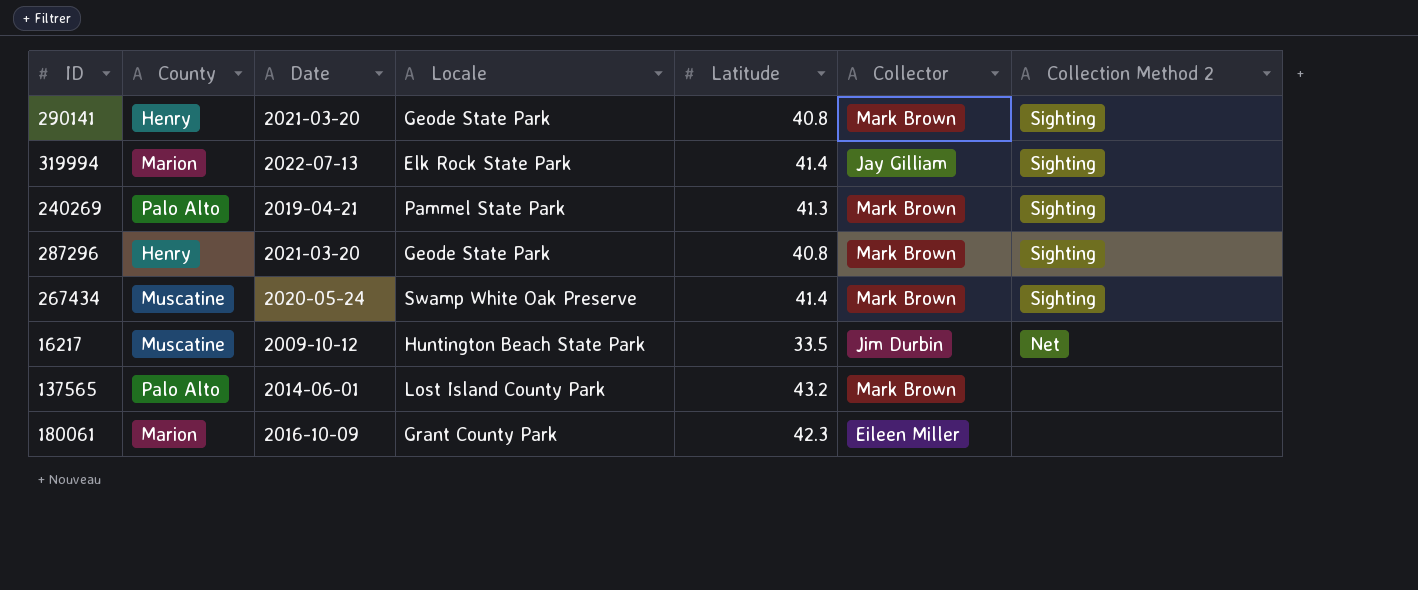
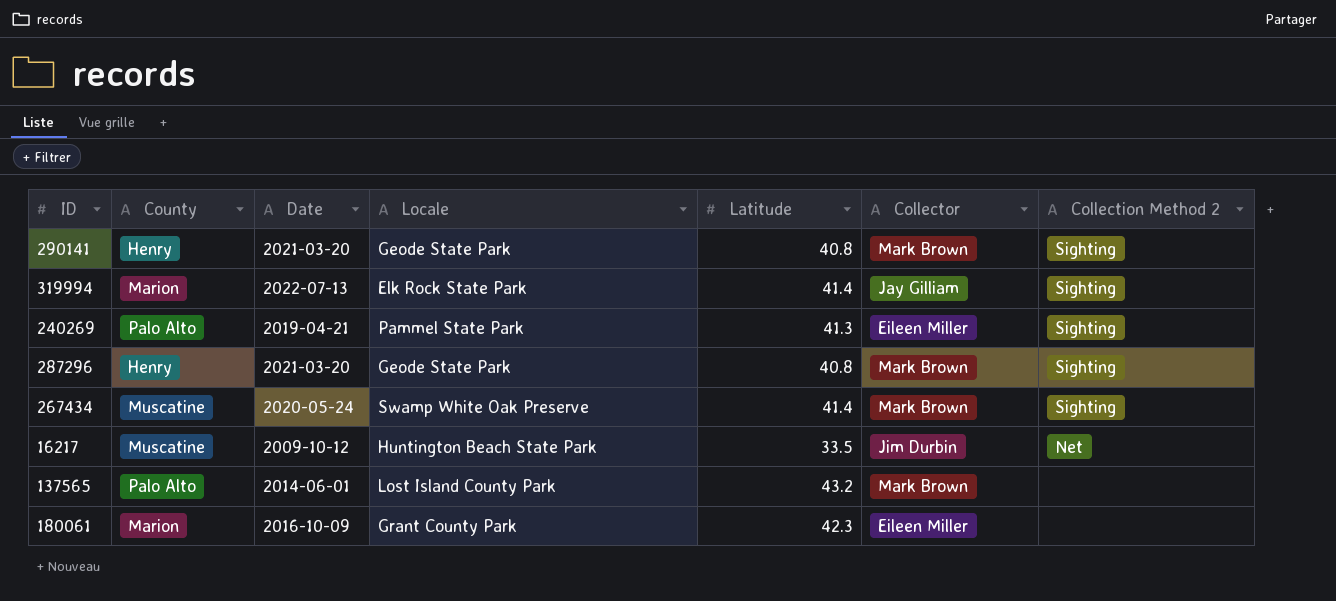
240269 | Collector: Mark Brown -> Eileen Miller

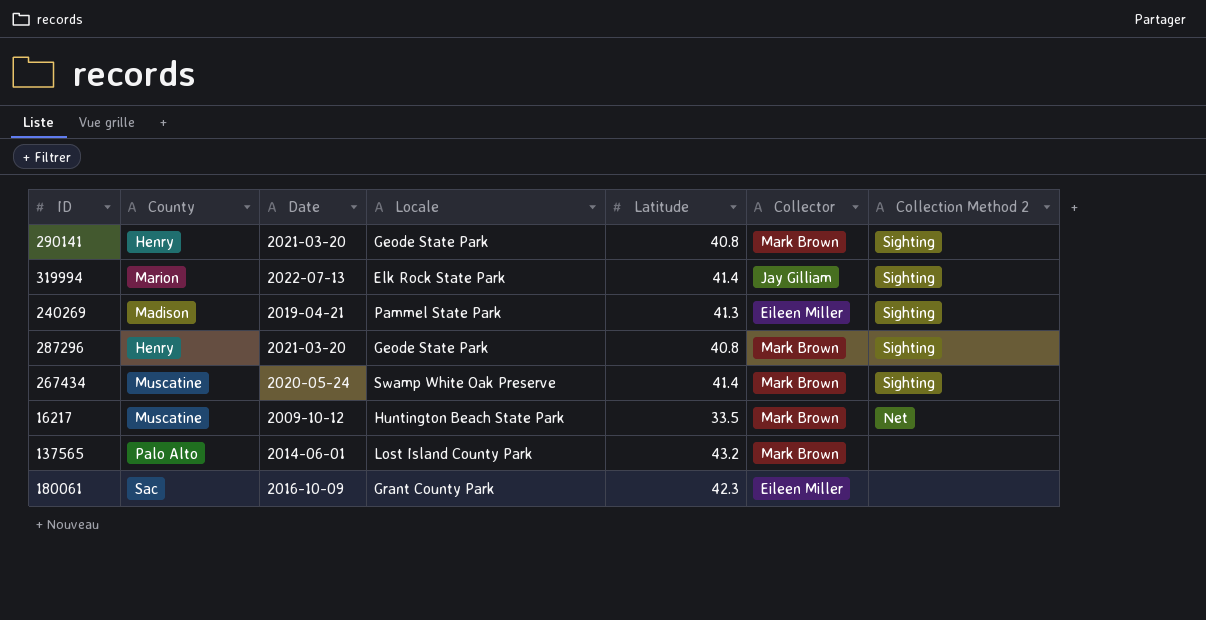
240269 | County: Palo Alto -> Madison
16217 | Collector: Jim Durbin -> Mark Brown
180061 | County: Marion -> Sac

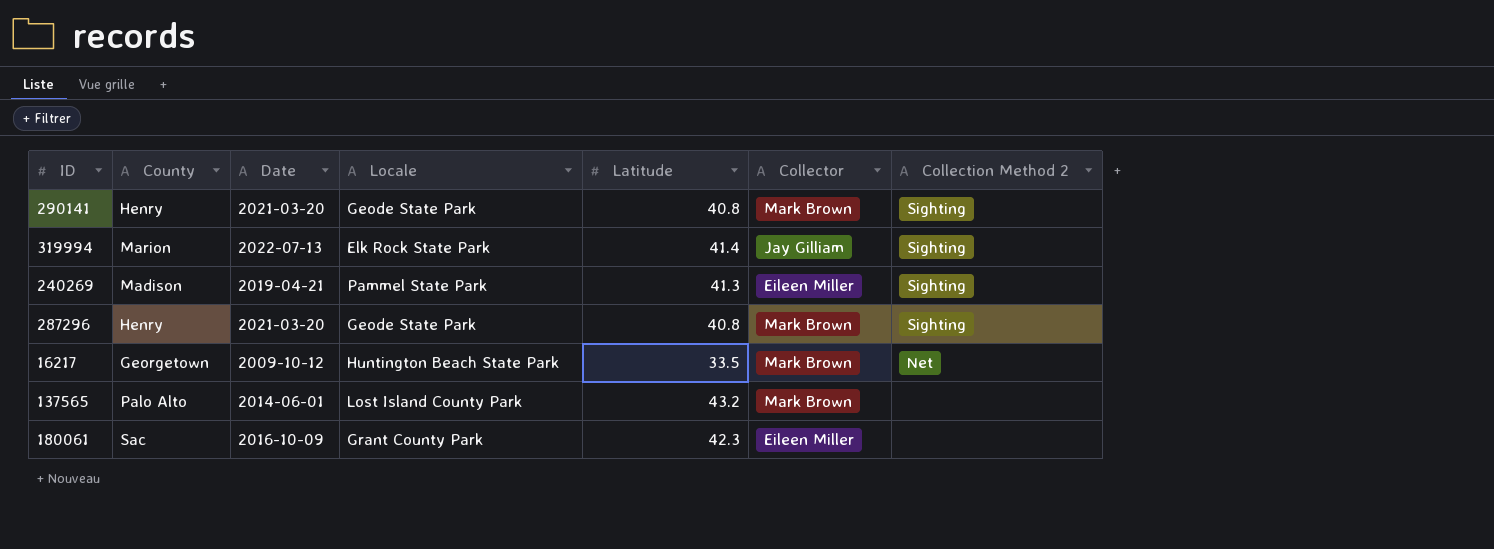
row 267434: Muscatine | 2020-05-24 | Swamp White Oak Preserve | 41.4 | Mark Brown | Sighting -> none
16217 | County: Muscatine -> Georgetown

